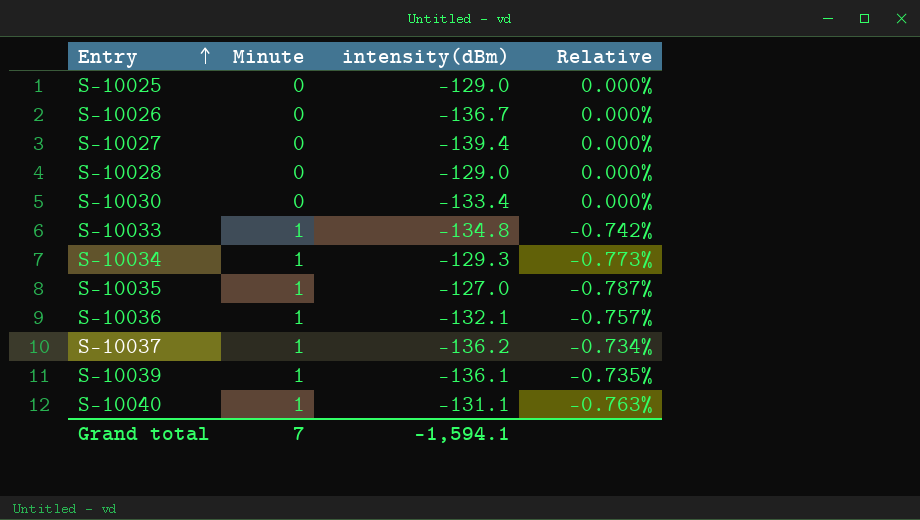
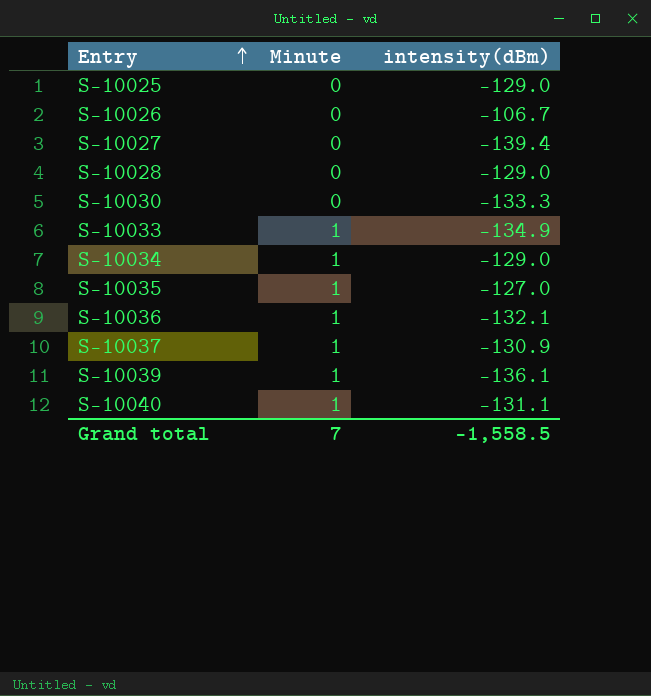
column Relative | formula: [Minute] / [intensity(dBm)] -> none
S-10026 | intensity(dBm): -136.7 -> -106.7
S-10030 | intensity(dBm): -133.4 -> -133.3
S-10033 | intensity(dBm): -134.8 -> -134.9
S-10034 | intensity(dBm): -129.3 -> -129.0
S-10037 | intensity(dBm): -136.2 -> -130.9
Grand total | intensity(dBm): -1,594.1 -> -1,558.5

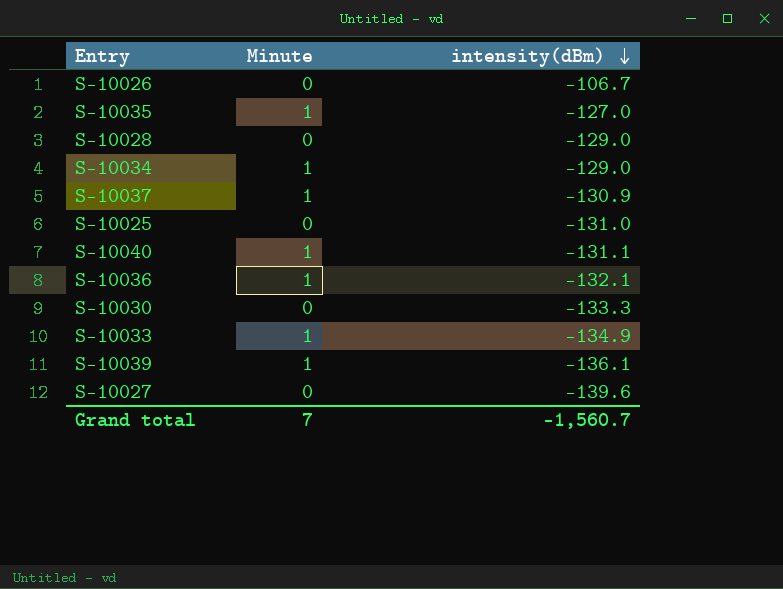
row order: Entry ascending -> intensity(dBm) descending
S-10025 | intensity(dBm): -129.0 -> -131.0
S-10027 | intensity(dBm): -139.4 -> -139.6
Grand total | intensity(dBm): -1,558.5 -> -1,560.7

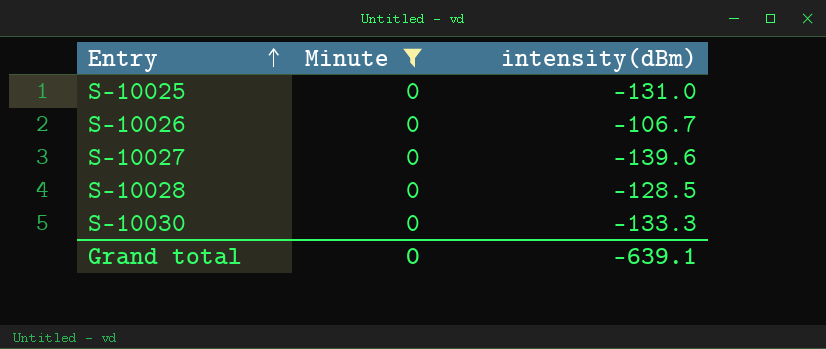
filter: none -> Minute = 0
row order: intensity(dBm) descending -> Entry ascending
S-10028 | intensity(dBm): -129.0 -> -128.5
Grand total | Minute: 7 -> 0
Grand total | intensity(dBm): -1,560.7 -> -639.1

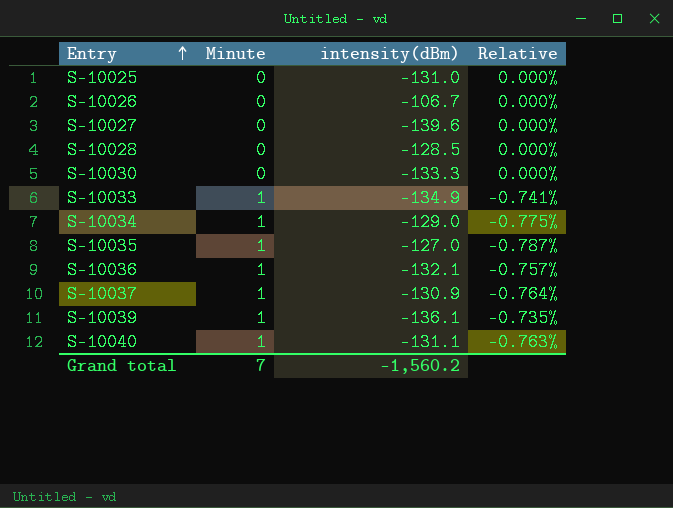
filter: Minute = 0 -> none
column Relative | formula: none -> [Minute] / [intensity(dBm)]
Grand total | Minute: 0 -> 7
Grand total | intensity(dBm): -639.1 -> -1,560.2

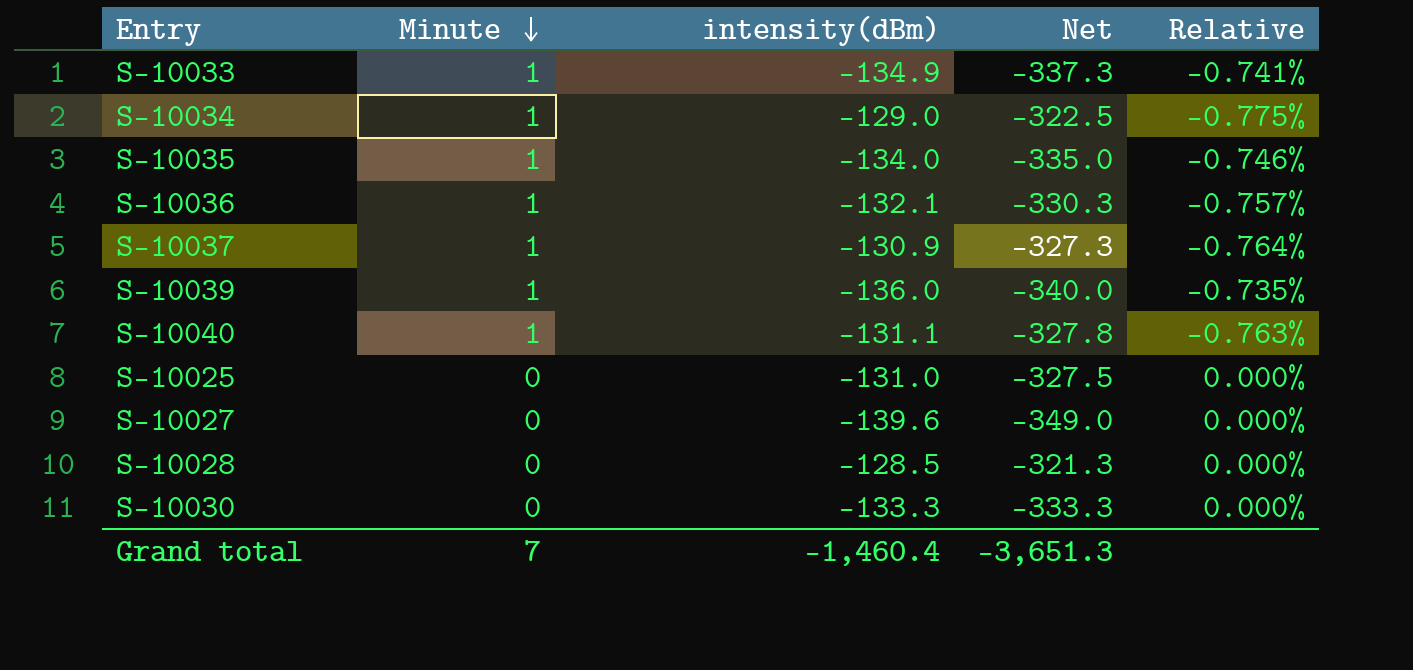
row order: Entry ascending -> Minute descending
column Net | formula: none -> [intensity(dBm)] * 2.5
row S-10026: 0 | -106.7 | 0.000% -> none
S-10035 | intensity(dBm): -127.0 -> -134.0
S-10035 | Relative: -0.787% -> -0.746%
S-10039 | intensity(dBm): -136.1 -> -136.0
Grand total | intensity(dBm): -1,560.2 -> -1,460.4

